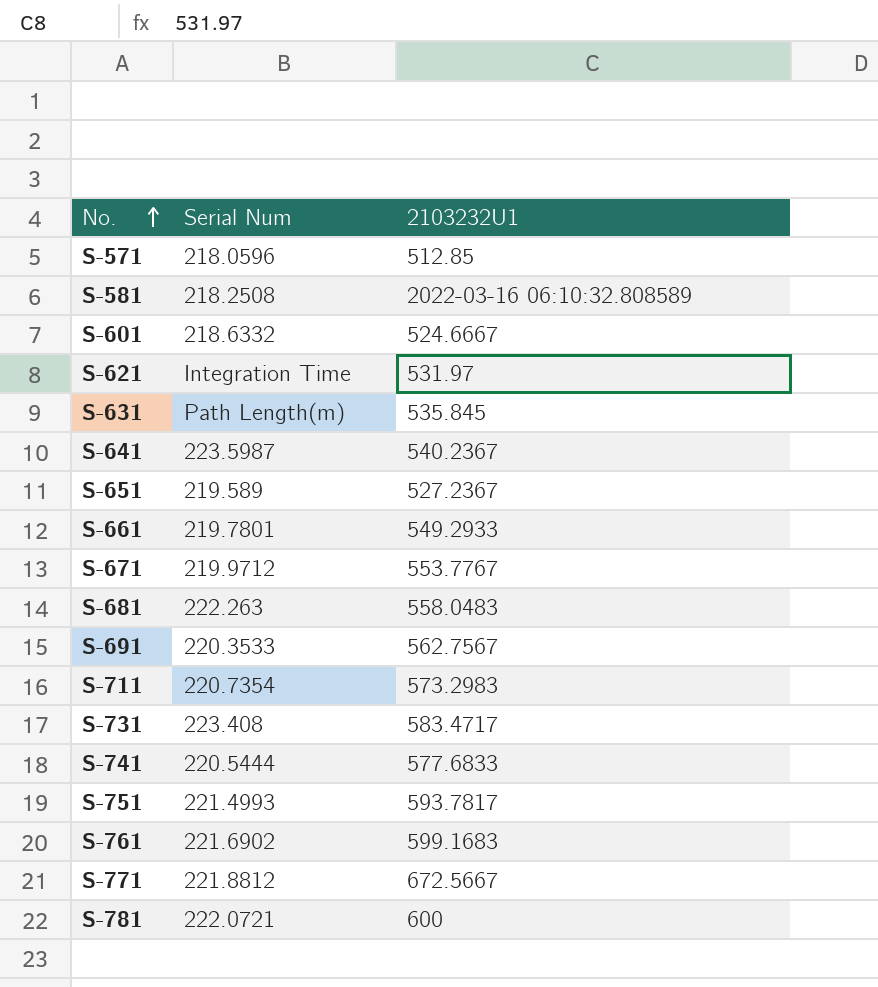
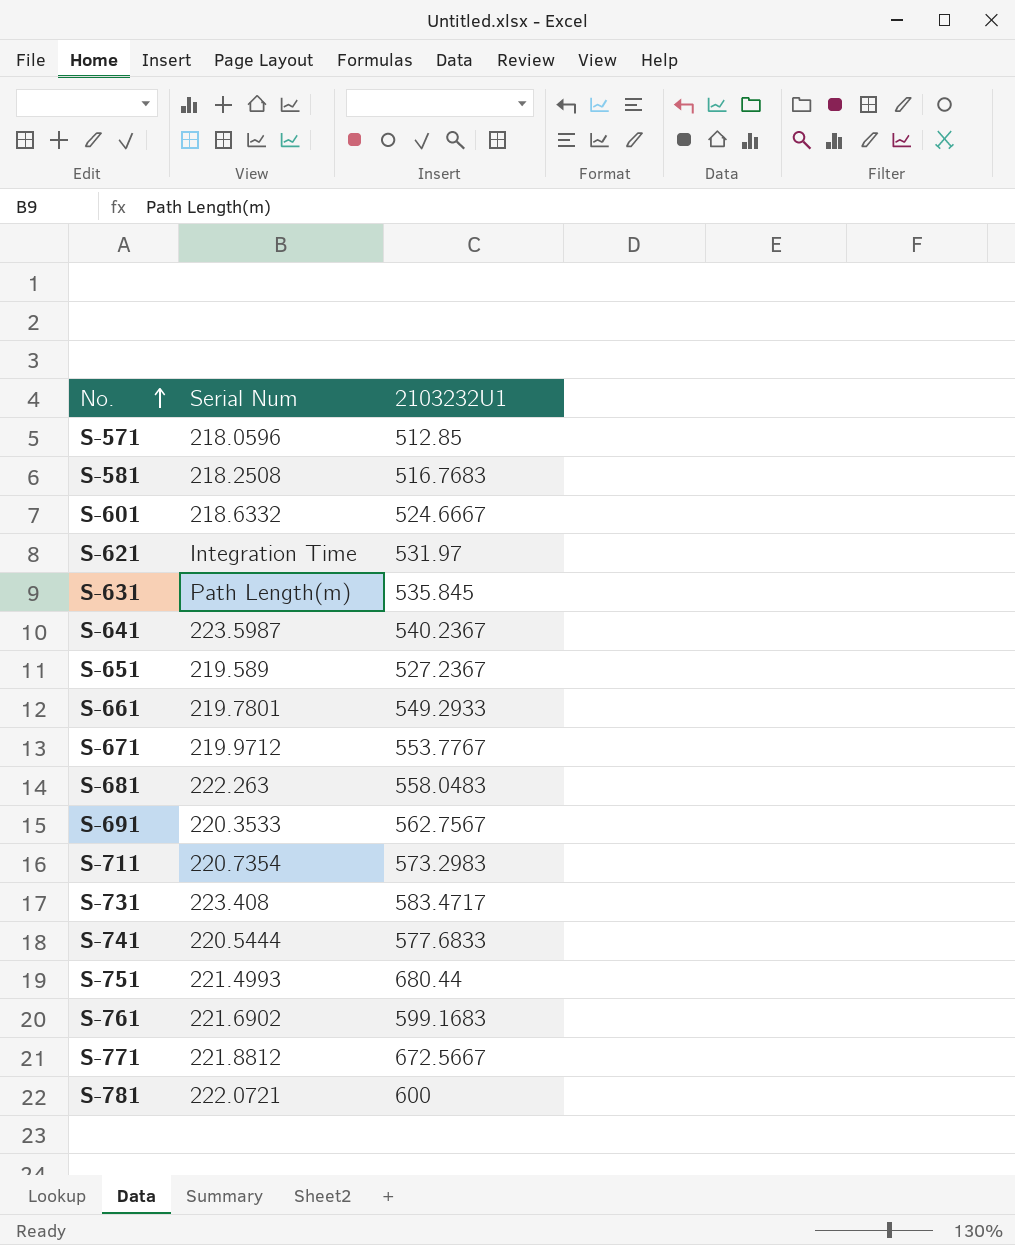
S-581 | 2103232U1: 2022-03-16 06:10:32.808589 -> 516.7683
S-751 | 2103232U1: 593.7817 -> 680.44

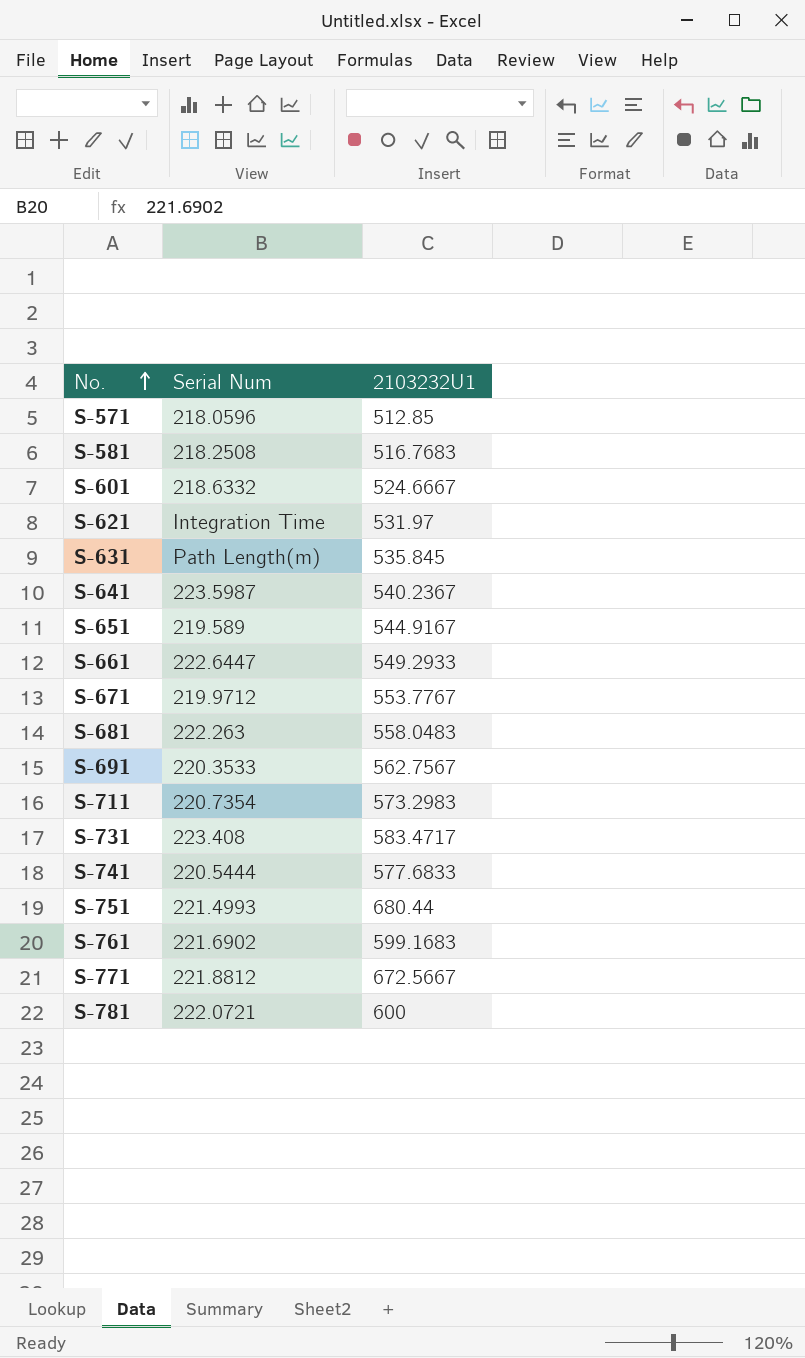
S-651 | 2103232U1: 527.2367 -> 544.9167
S-661 | Serial Num: 219.7801 -> 222.6447

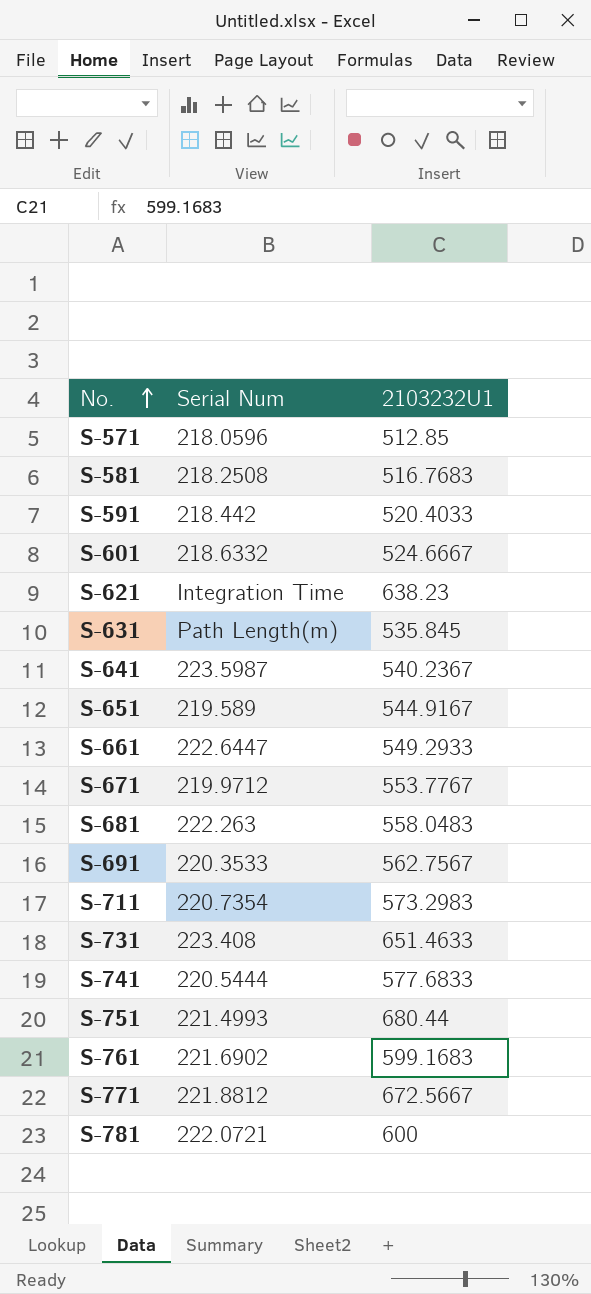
row S-591: none -> 218.442 | 520.4033
S-621 | 2103232U1: 531.97 -> 638.23
S-731 | 2103232U1: 583.4717 -> 651.4633

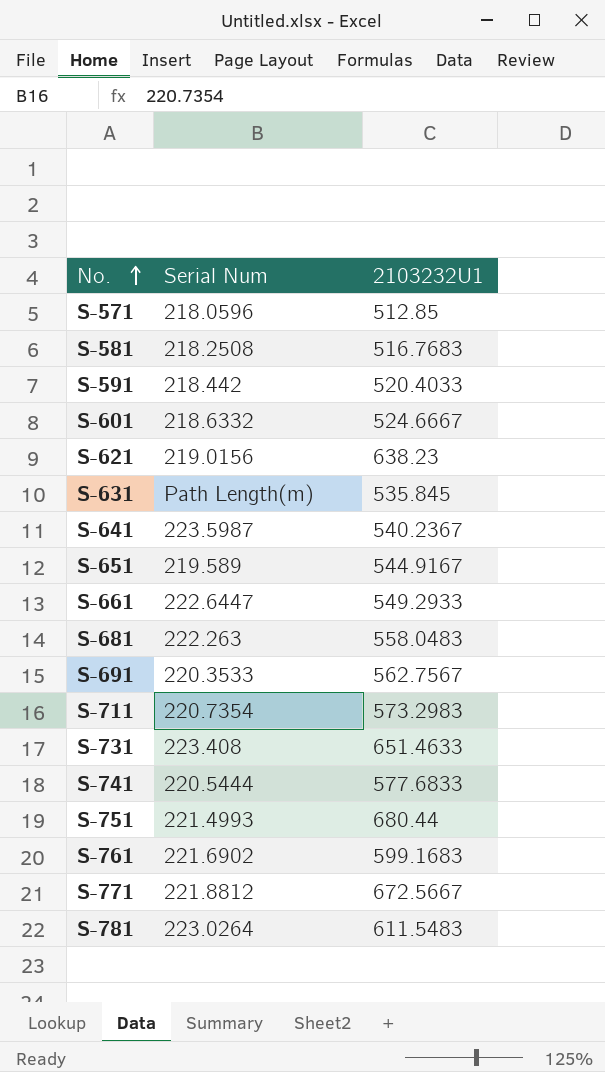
row S-671: 219.9712 | 553.7767 -> none
S-621 | Serial Num: Integration Time -> 219.0156
S-781 | Serial Num: 222.0721 -> 223.0264
S-781 | 2103232U1: 600 -> 611.5483

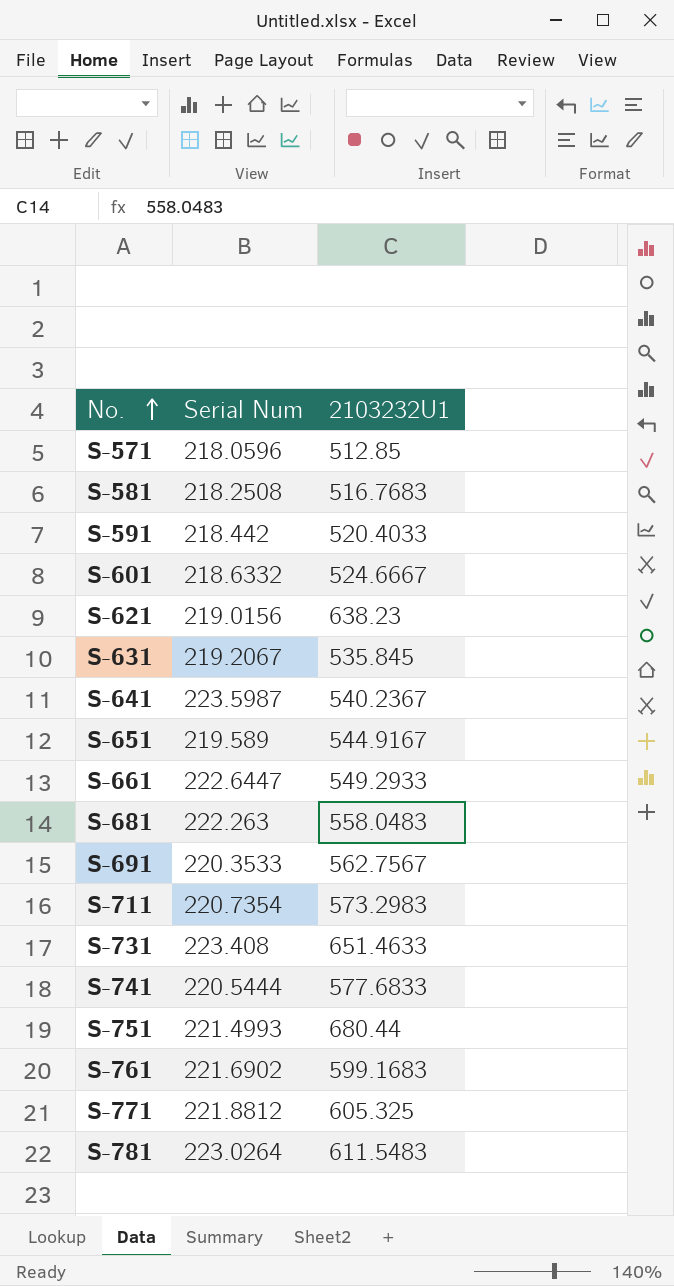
S-631 | Serial Num: Path Length(m) -> 219.2067
S-771 | 2103232U1: 672.5667 -> 605.325

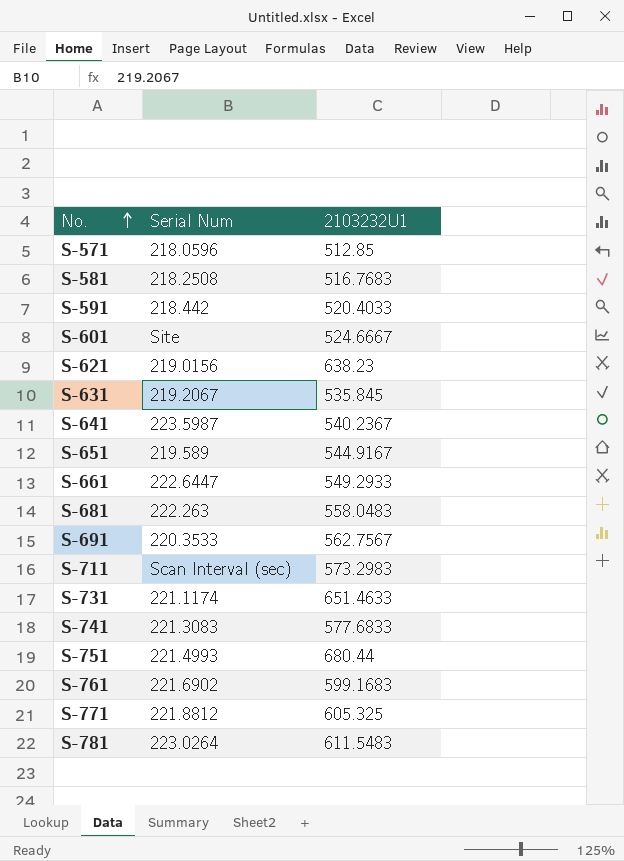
S-601 | Serial Num: 218.6332 -> Site
S-711 | Serial Num: 220.7354 -> Scan Interval (sec)
S-731 | Serial Num: 223.408 -> 221.1174
S-741 | Serial Num: 220.5444 -> 221.3083

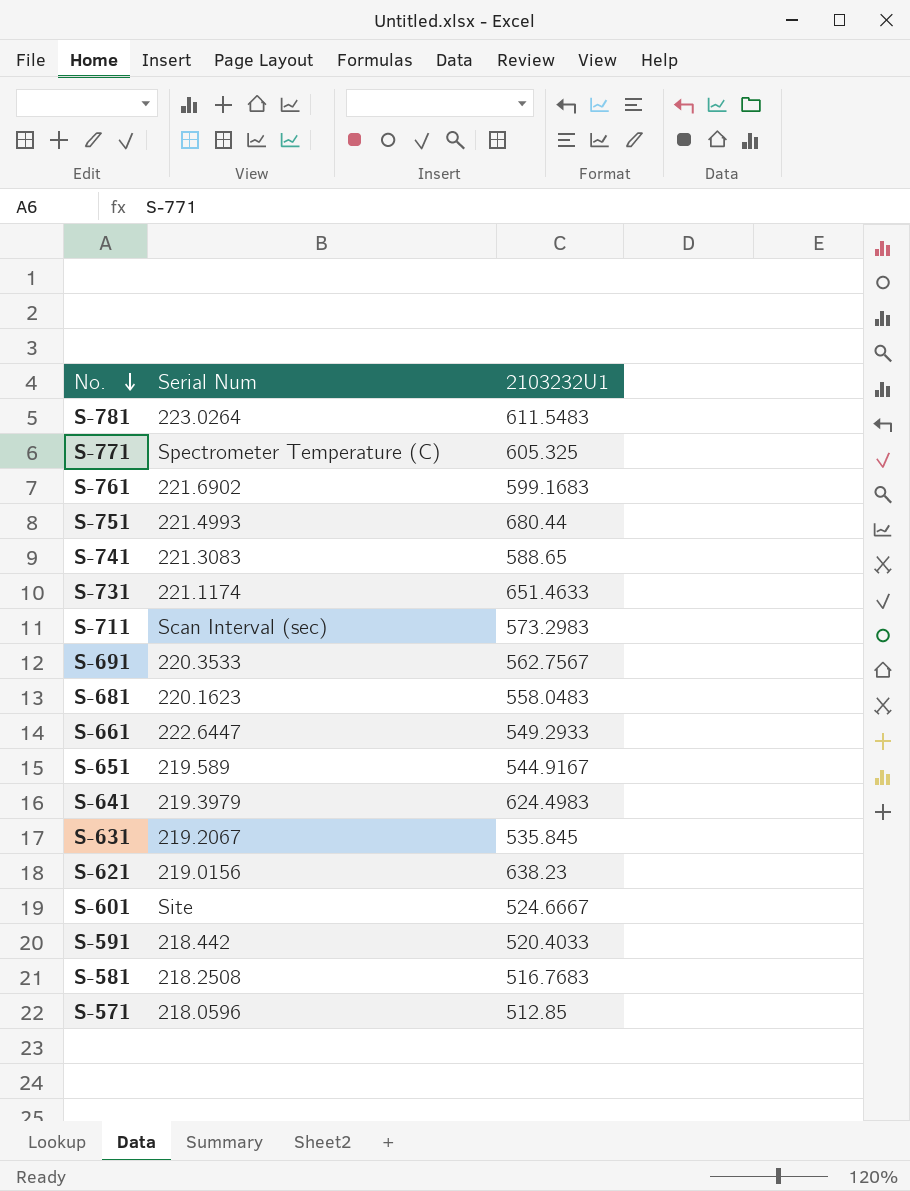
row order: No. ascending -> No. descending
S-771 | Serial Num: 221.8812 -> Spectrometer Temperature (C)
S-741 | 2103232U1: 577.6833 -> 588.65
S-681 | Serial Num: 222.263 -> 220.1623
S-641 | Serial Num: 223.5987 -> 219.3979
S-641 | 2103232U1: 540.2367 -> 624.4983

